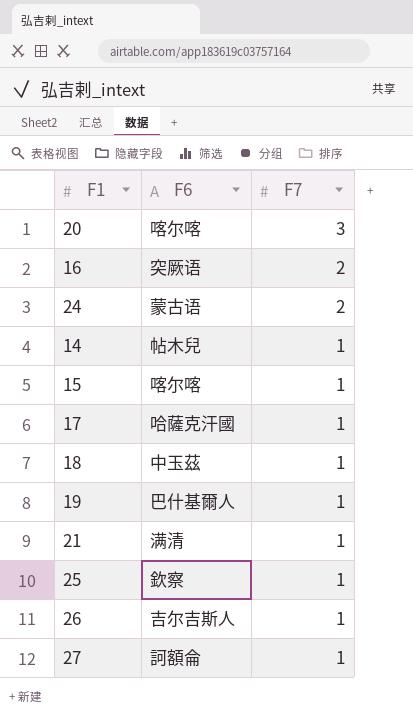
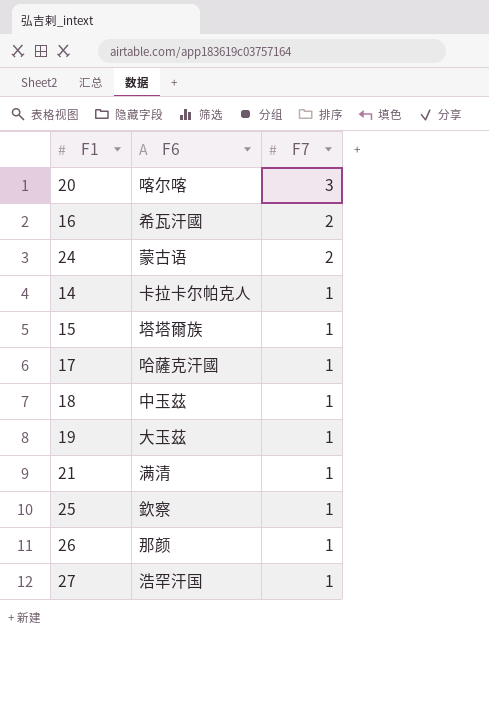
16 | F6: 突厥语 -> 希瓦汗國
14 | F6: 帖木兒 -> 卡拉卡尔帕克人
15 | F6: 喀尔喀 -> 塔塔爾族
19 | F6: 巴什基爾人 -> 大玉茲
26 | F6: 吉尔吉斯人 -> 那颜
27 | F6: 訶額侖 -> 浩罕汗国

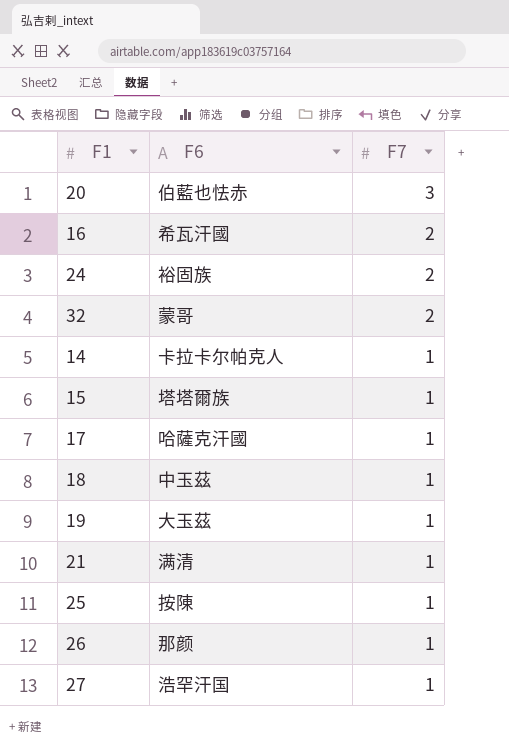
20 | F6: 喀尔喀 -> 伯藍也怯赤
24 | F6: 蒙古语 -> 裕固族
row 32: none -> 蒙哥 | 2
25 | F6: 欽察 -> 按陳

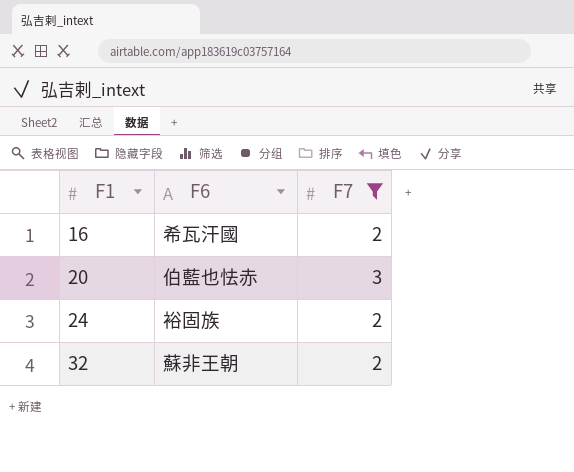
filter: none -> F7 != 1
row order: F7 descending -> F1 ascending
32 | F6: 蒙哥 -> 蘇非王朝

